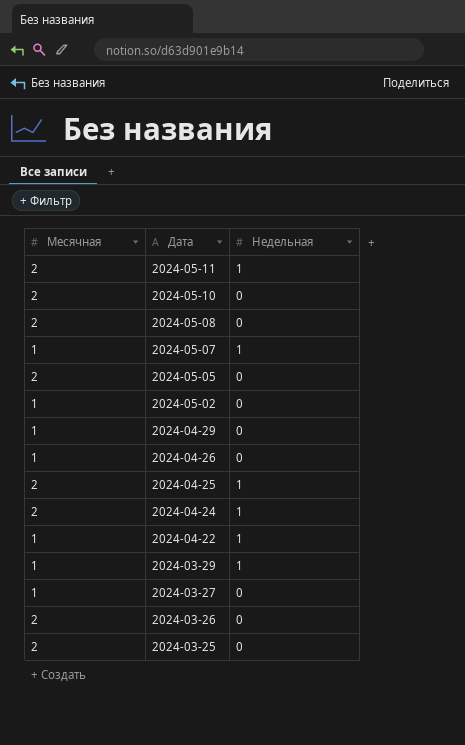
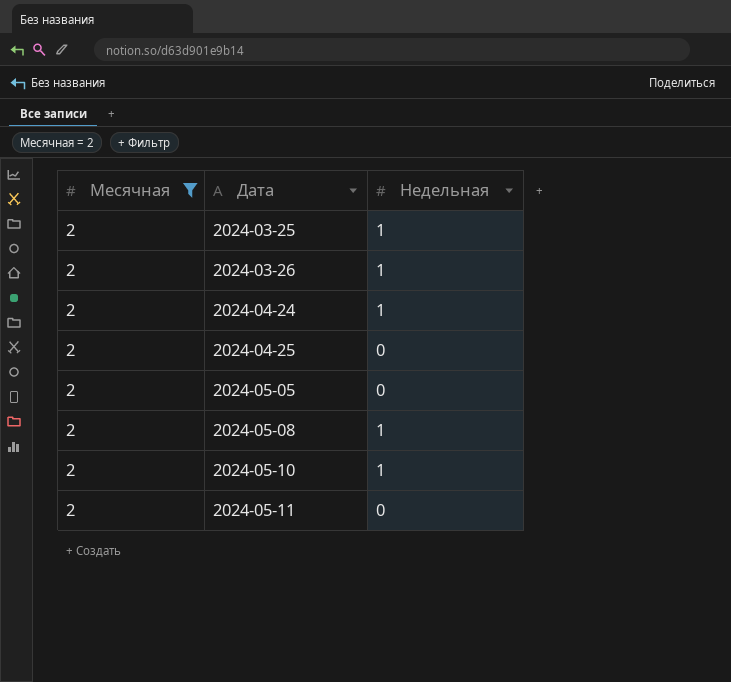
filter: none -> Месячная = 2
row order: Дата descending -> Дата ascending
2024-03-25 | Недельная: 0 -> 1
2024-03-26 | Недельная: 0 -> 1
2024-04-25 | Недельная: 1 -> 0
2024-05-08 | Недельная: 0 -> 1
2024-05-10 | Недельная: 0 -> 1
2024-05-11 | Недельная: 1 -> 0

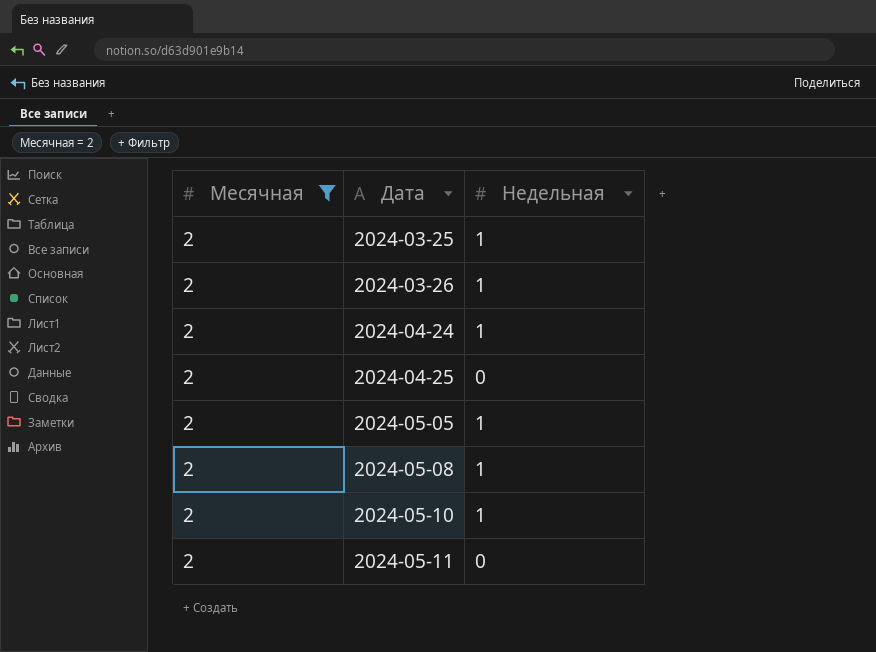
2024-05-05 | Недельная: 0 -> 1

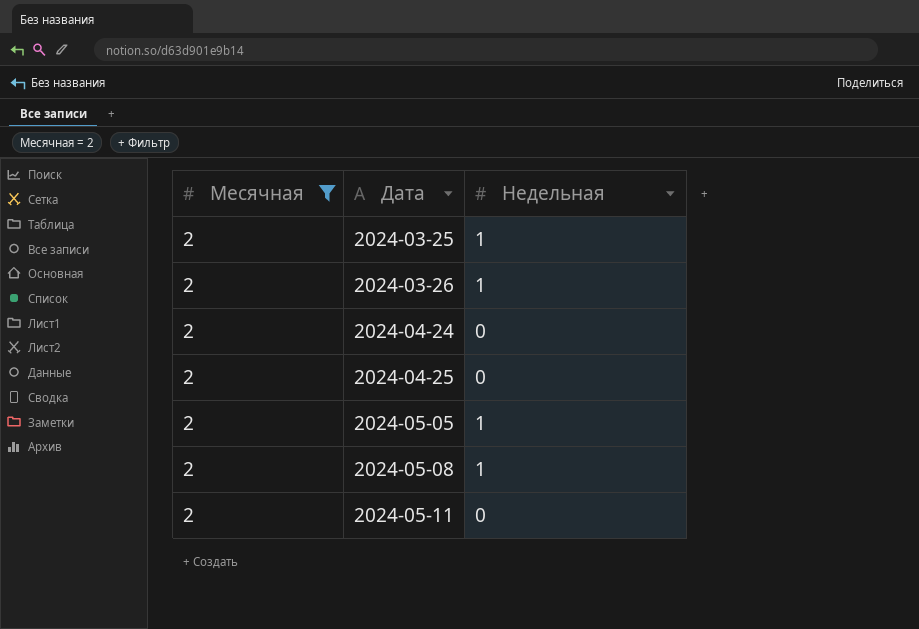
row 2024-05-10: 2 | 1 -> none
2024-04-24 | Недельная: 1 -> 0

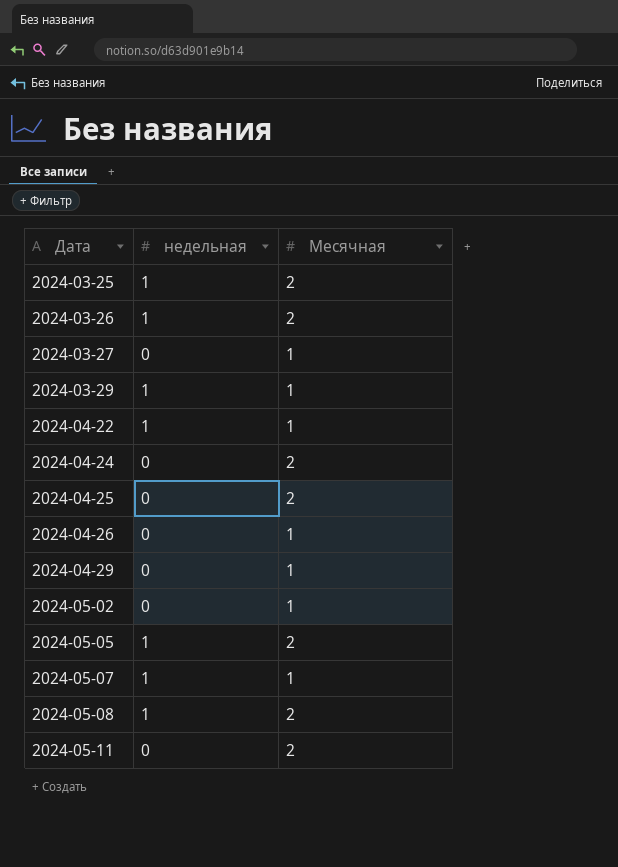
filter: Месячная = 2 -> none
column name: Недельная -> недельная
column Месячная | position: 1 -> 3

